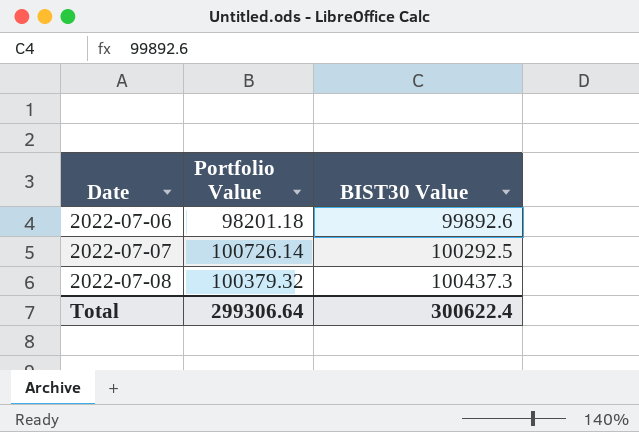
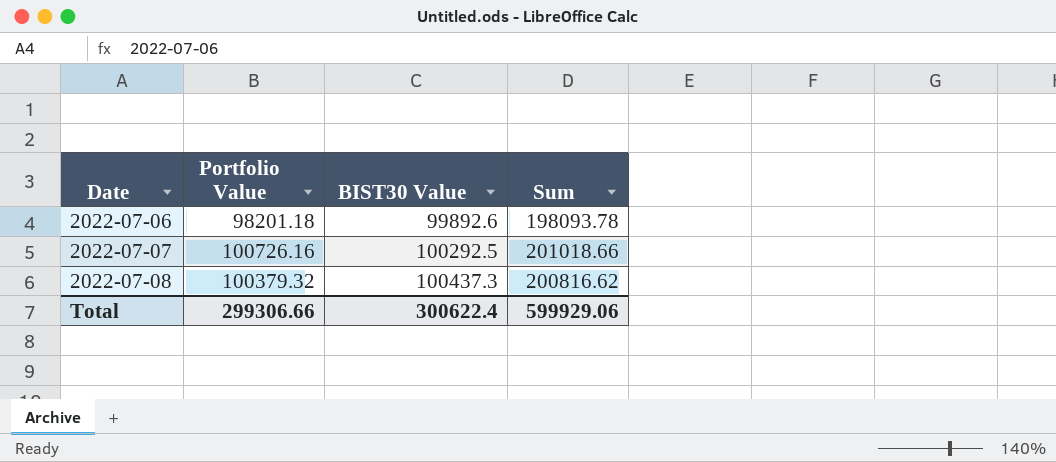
column Sum | formula: none -> [Portfolio Value] + [BIST30 Value]
2022-07-07 | Portfolio Value: 100726.14 -> 100726.16
Total | Portfolio Value: 299306.64 -> 299306.66

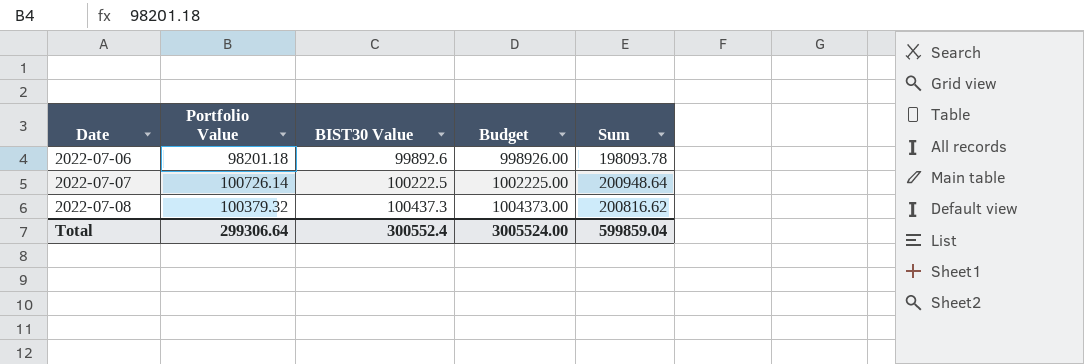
column Budget | formula: none -> [BIST30 Value] * 10
2022-07-07 | Portfolio Value: 100726.16 -> 100726.14
2022-07-07 | BIST30 Value: 100292.5 -> 100222.5
2022-07-07 | Sum: 201018.66 -> 200948.64
Total | Portfolio Value: 299306.66 -> 299306.64
Total | BIST30 Value: 300622.4 -> 300552.4
Total | Sum: 599929.06 -> 599859.04

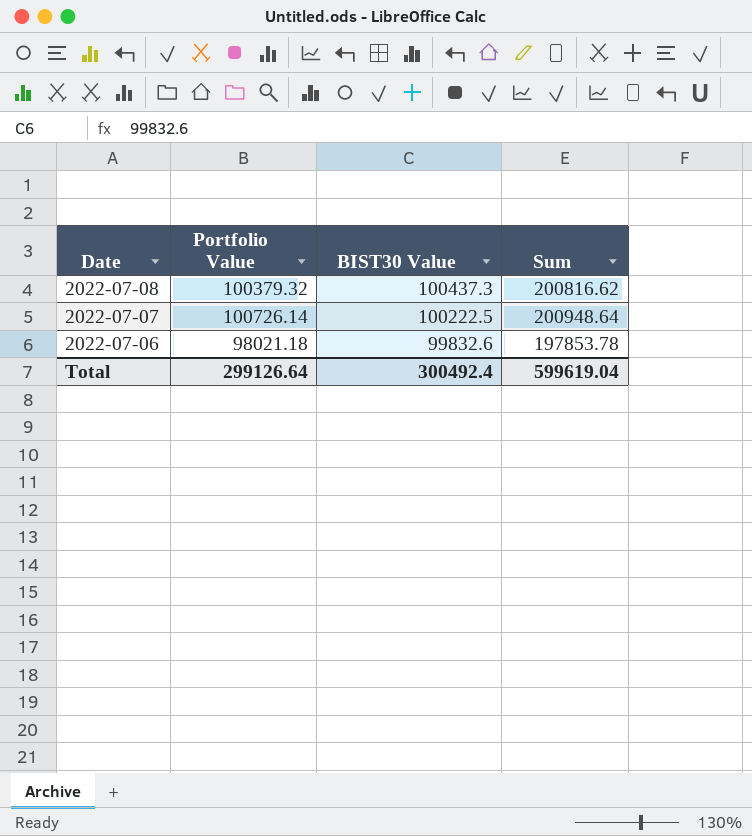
row order: Date ascending -> Date descending
column Budget | formula: [BIST30 Value] * 10 -> none
2022-07-06 | Portfolio Value: 98201.18 -> 98021.18
2022-07-06 | BIST30 Value: 99892.6 -> 99832.6
2022-07-06 | Sum: 198093.78 -> 197853.78
Total | Portfolio Value: 299306.64 -> 299126.64
Total | BIST30 Value: 300552.4 -> 300492.4
Total | Sum: 599859.04 -> 599619.04

